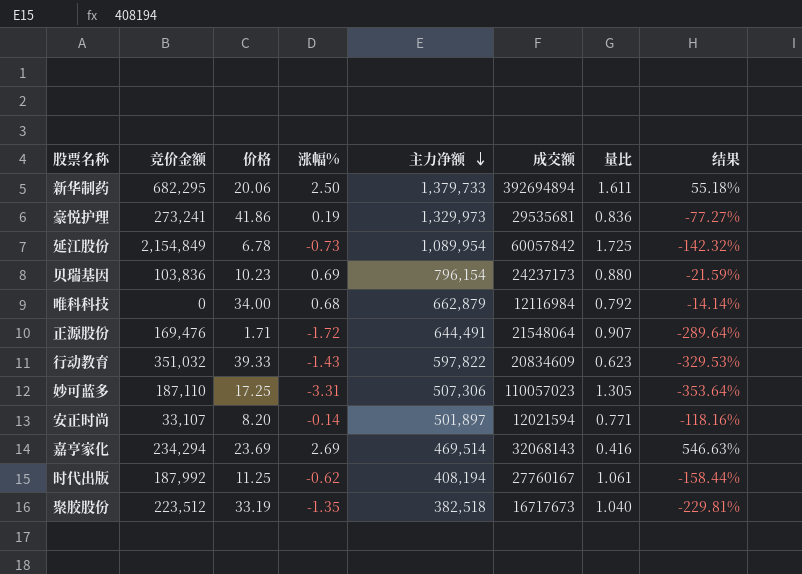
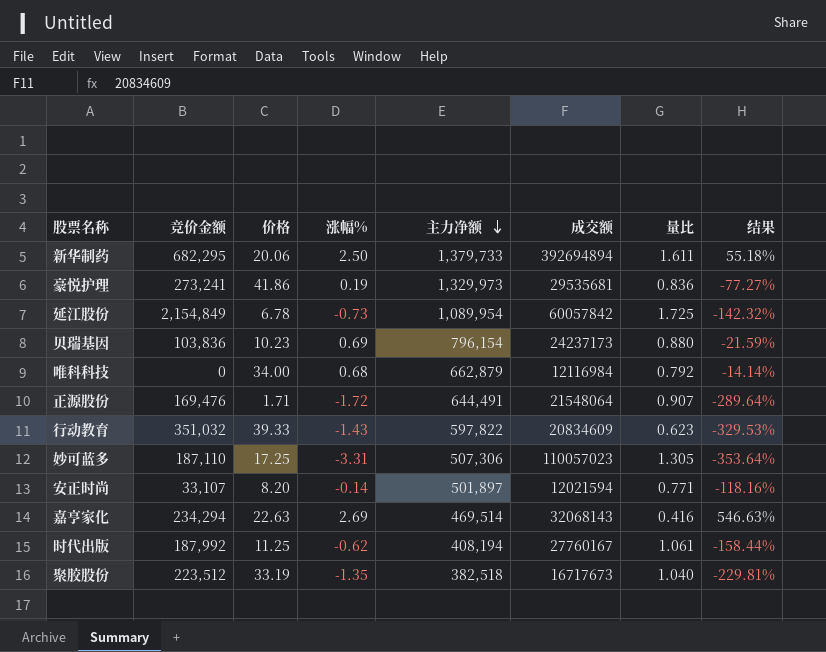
嘉亨家化 | 价格: 23.69 -> 22.63

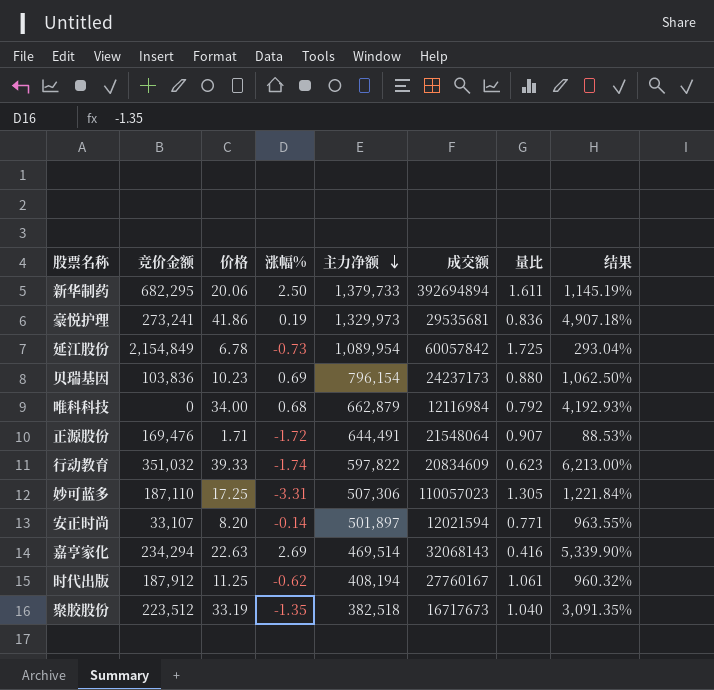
column 结果 | formula: ([涨幅%] - [量比]) / [量比] -> ([价格] - [量比]) / [量比]
行动教育 | 涨幅%: -1.43 -> -1.74
时代出版 | 竞价金额: 187,992 -> 187,912

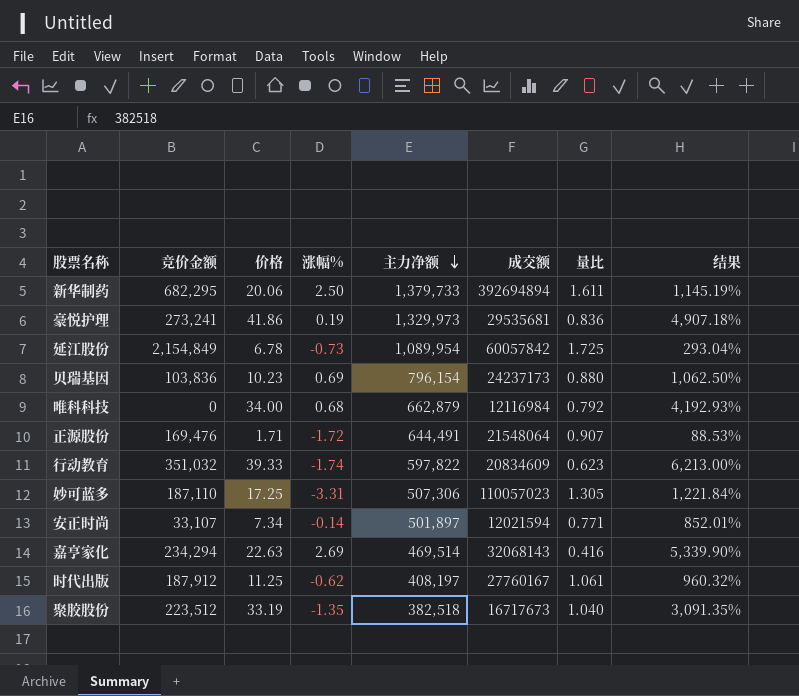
安正时尚 | 价格: 8.20 -> 7.34
安正时尚 | 结果: 963.55% -> 852.01%
时代出版 | 主力净额: 408,194 -> 408,197

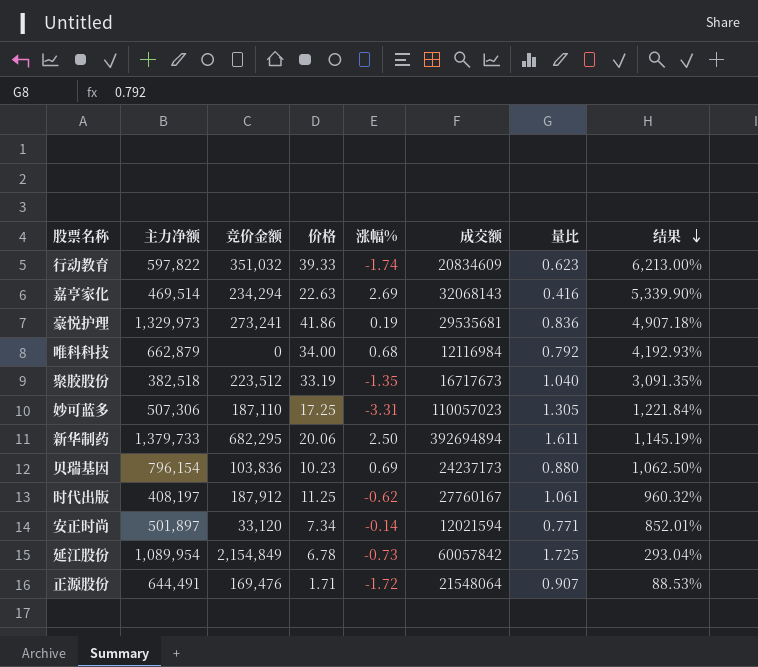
row order: 主力净额 descending -> 结果 descending
column 主力净额 | position: 5 -> 2
安正时尚 | 竞价金额: 33,107 -> 33,120

